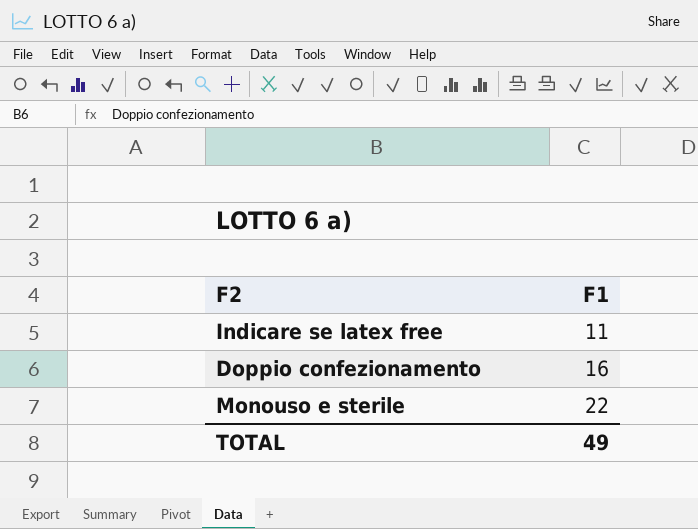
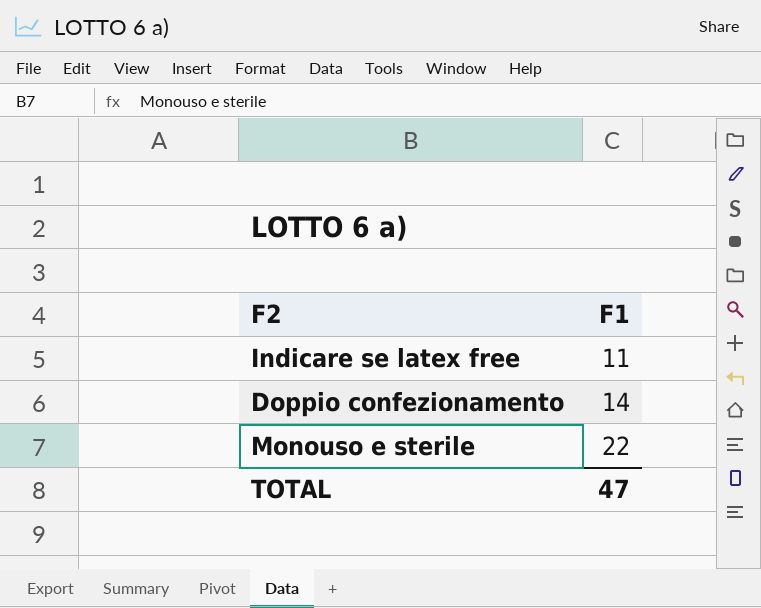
Doppio confezionamento | F1: 16 -> 14
TOTAL | F1: 49 -> 47

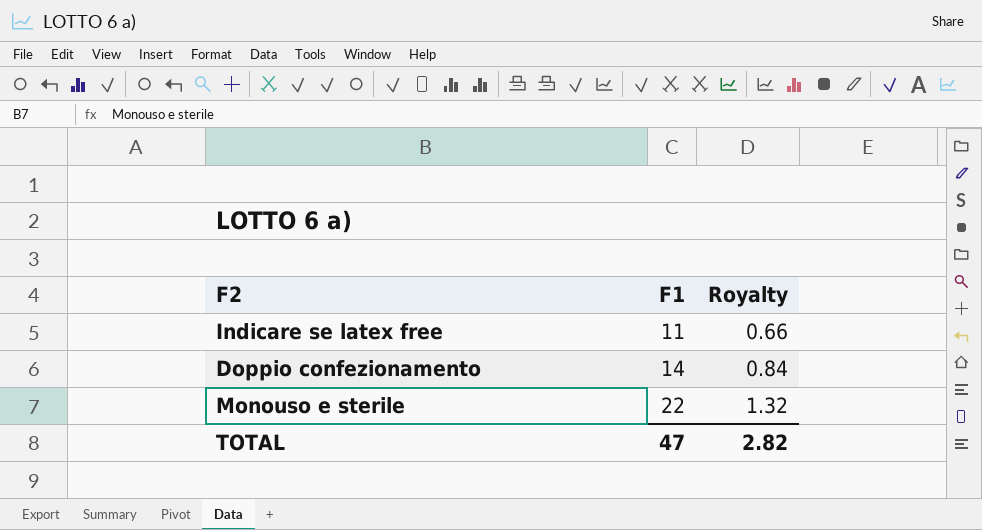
column Royalty | formula: none -> [F1] * 0.06

